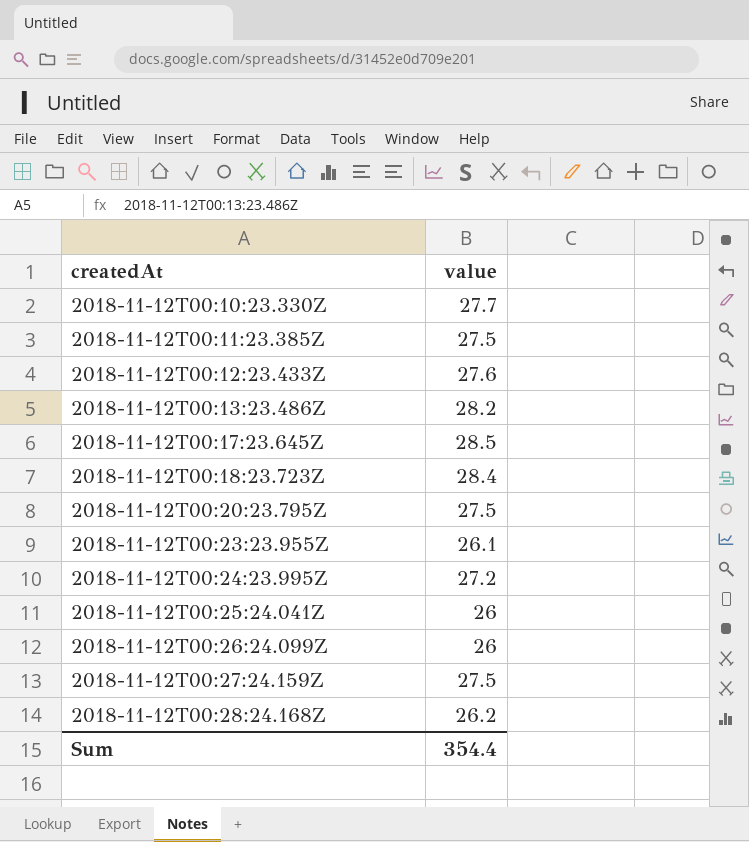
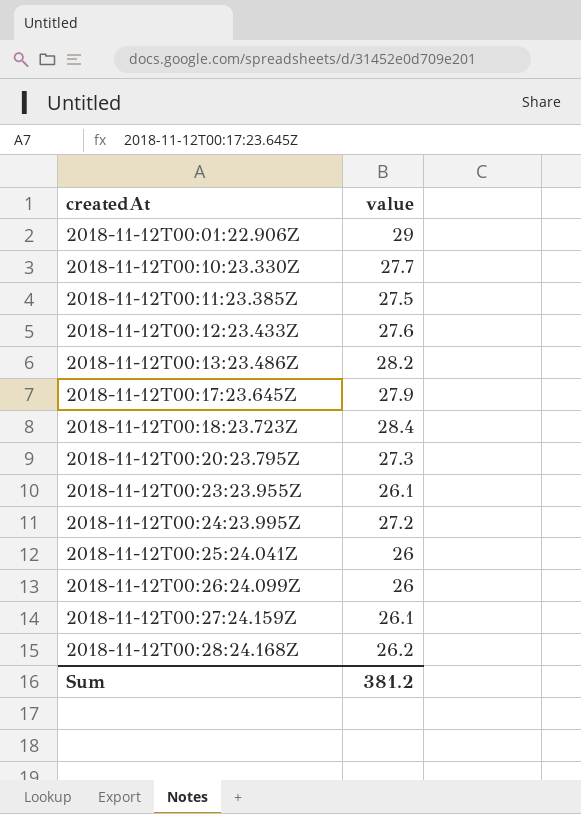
row 2018-11-12T00:01:22.906Z: none -> 29
2018-11-12T00:17:23.645Z | value: 28.5 -> 27.9
2018-11-12T00:20:23.795Z | value: 27.5 -> 27.3
2018-11-12T00:27:24.159Z | value: 27.5 -> 26.1
Sum | value: 354.4 -> 381.2

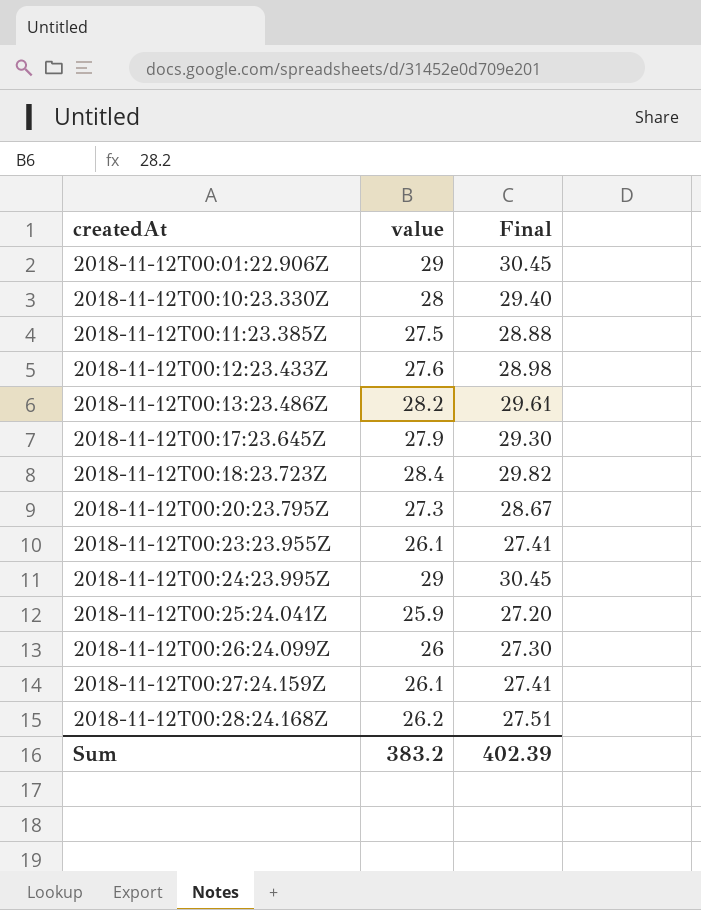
column Final | formula: none -> [value] * 1.05
2018-11-12T00:10:23.330Z | value: 27.7 -> 28
2018-11-12T00:24:23.995Z | value: 27.2 -> 29
2018-11-12T00:25:24.041Z | value: 26 -> 25.9
Sum | value: 381.2 -> 383.2

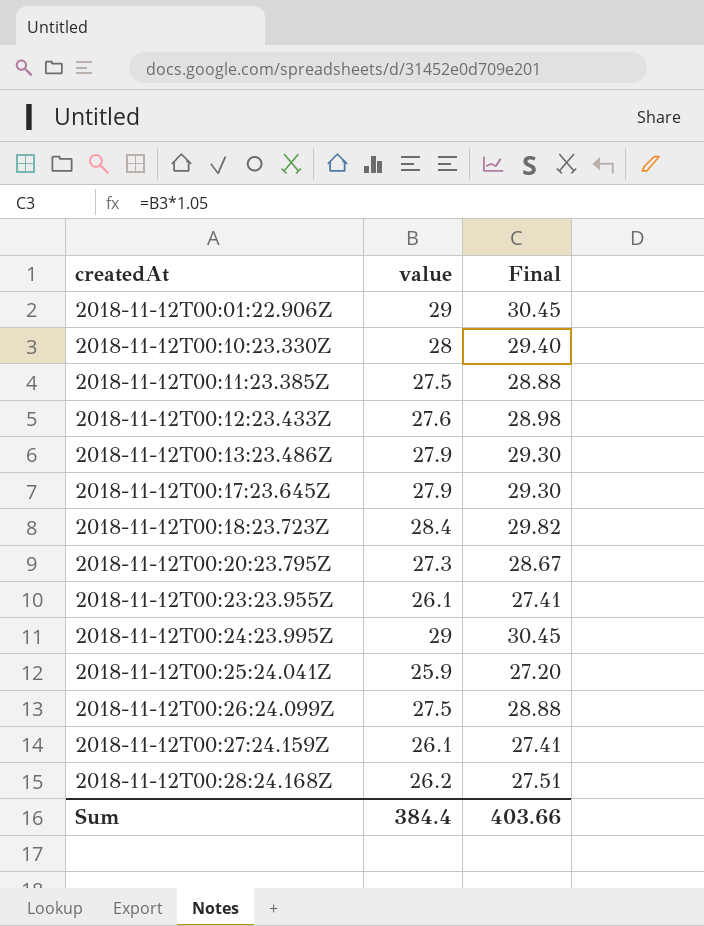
2018-11-12T00:13:23.486Z | value: 28.2 -> 27.9
2018-11-12T00:13:23.486Z | Final: 29.61 -> 29.30
2018-11-12T00:26:24.099Z | value: 26 -> 27.5
2018-11-12T00:26:24.099Z | Final: 27.30 -> 28.88
Sum | value: 383.2 -> 384.4
Sum | Final: 402.39 -> 403.66

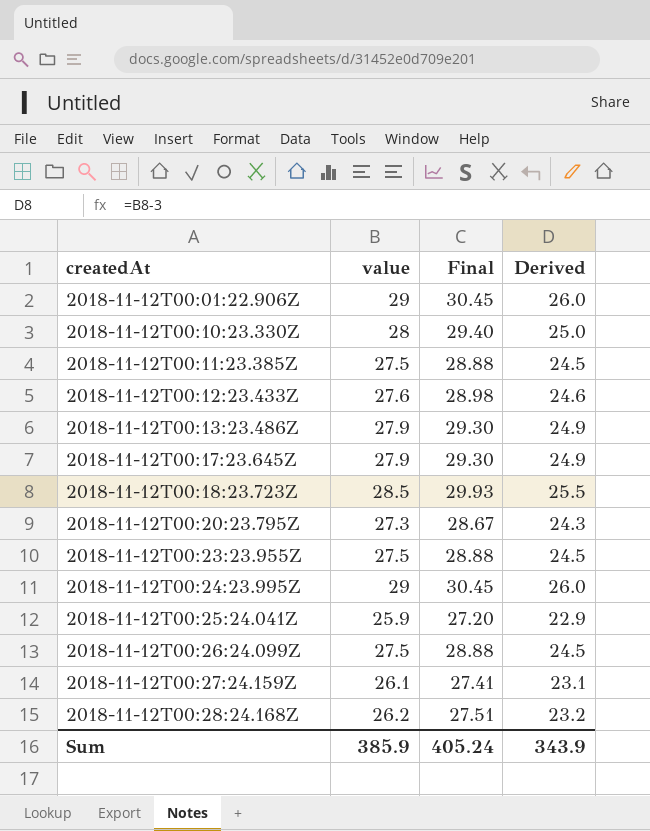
column Derived | formula: none -> [value] - 3
2018-11-12T00:18:23.723Z | value: 28.4 -> 28.5
2018-11-12T00:18:23.723Z | Final: 29.82 -> 29.93
2018-11-12T00:23:23.955Z | value: 26.1 -> 27.5
2018-11-12T00:23:23.955Z | Final: 27.41 -> 28.88
Sum | value: 384.4 -> 385.9
Sum | Final: 403.66 -> 405.24

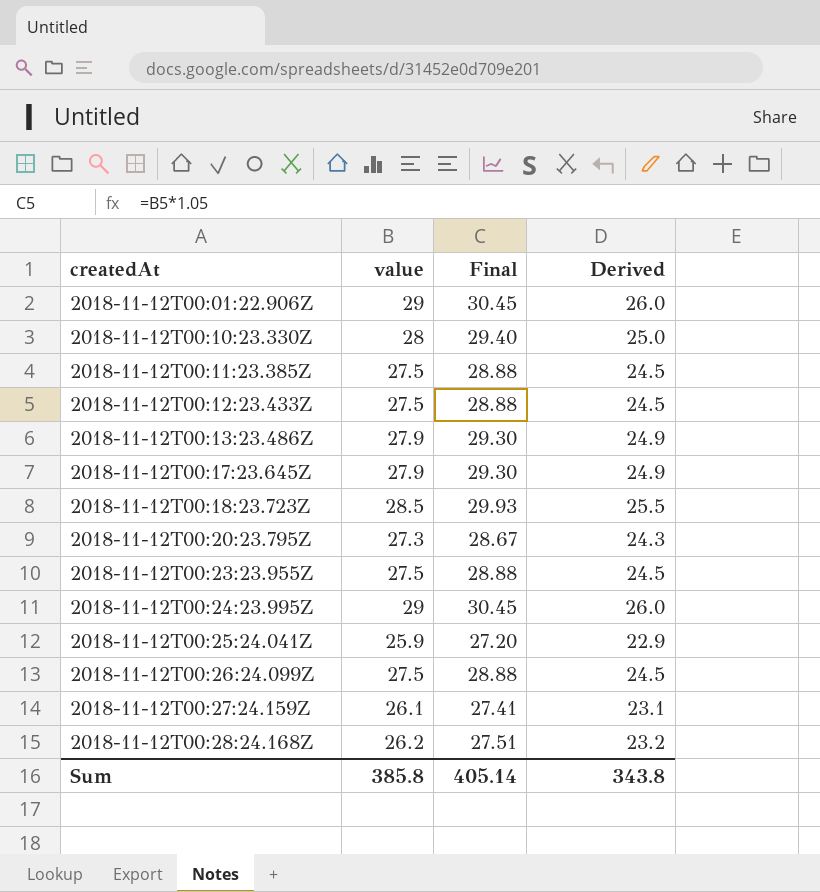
2018-11-12T00:12:23.433Z | value: 27.6 -> 27.5
2018-11-12T00:12:23.433Z | Final: 28.98 -> 28.88
2018-11-12T00:12:23.433Z | Derived: 24.6 -> 24.5
Sum | value: 385.9 -> 385.8
Sum | Final: 405.24 -> 405.14
Sum | Derived: 343.9 -> 343.8

